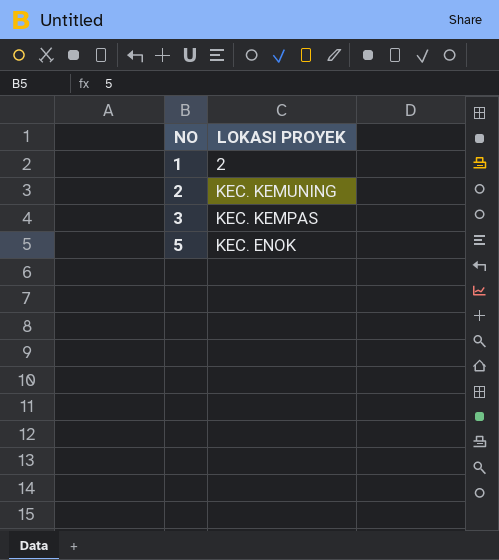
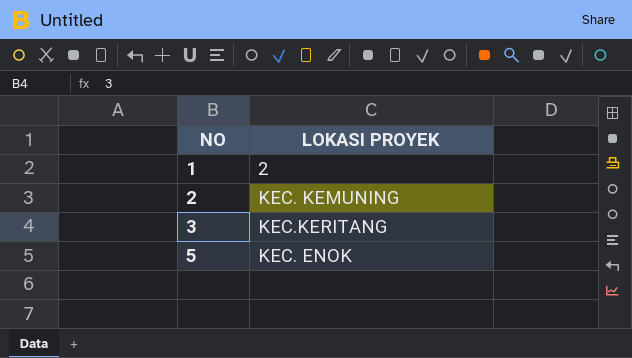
3 | LOKASI PROYEK: KEC. KEMPAS -> KEC.KERITANG

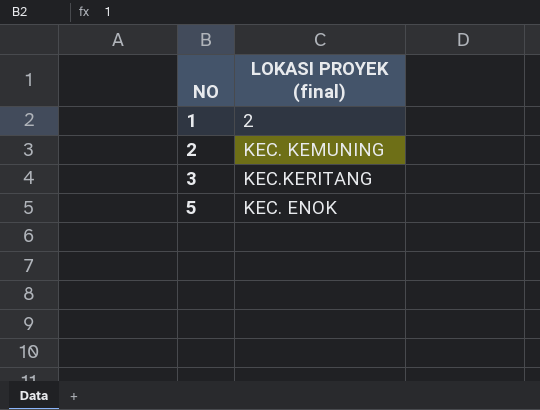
column name: LOKASI PROYEK -> LOKASI PROYEK (final)

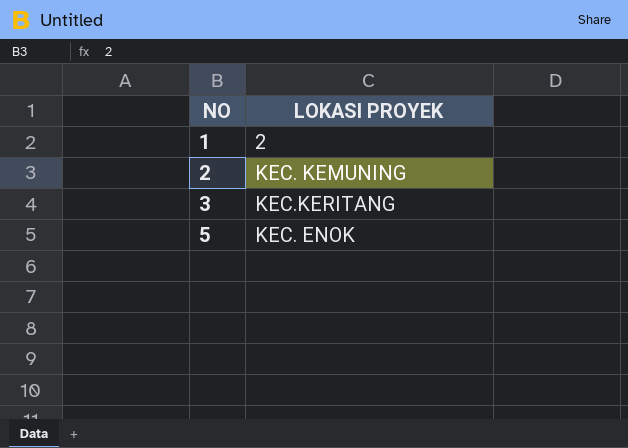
column name: LOKASI PROYEK (final) -> LOKASI PROYEK

